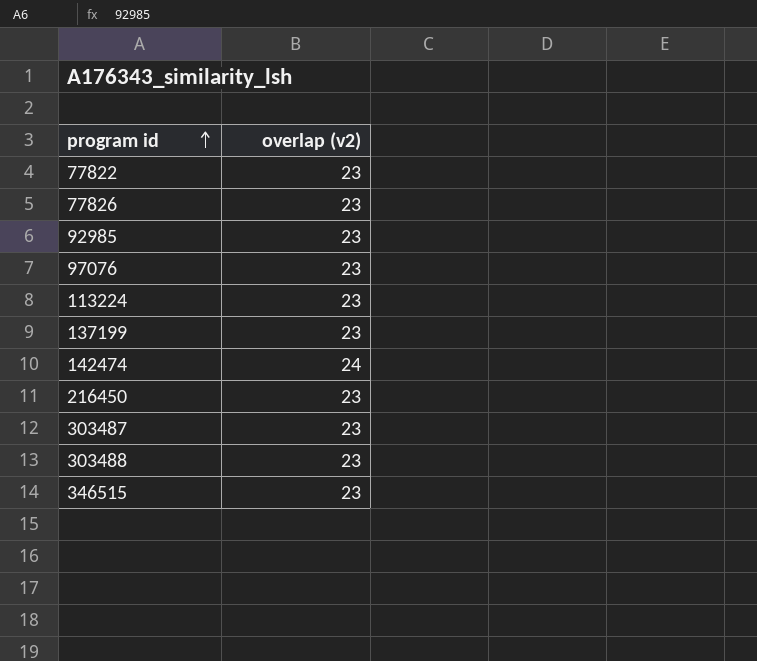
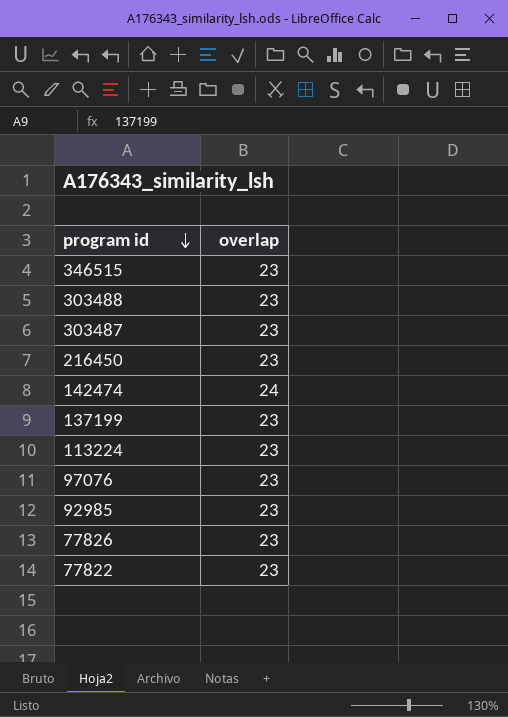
row order: program id ascending -> program id descending
column name: overlap (v2) -> overlap

